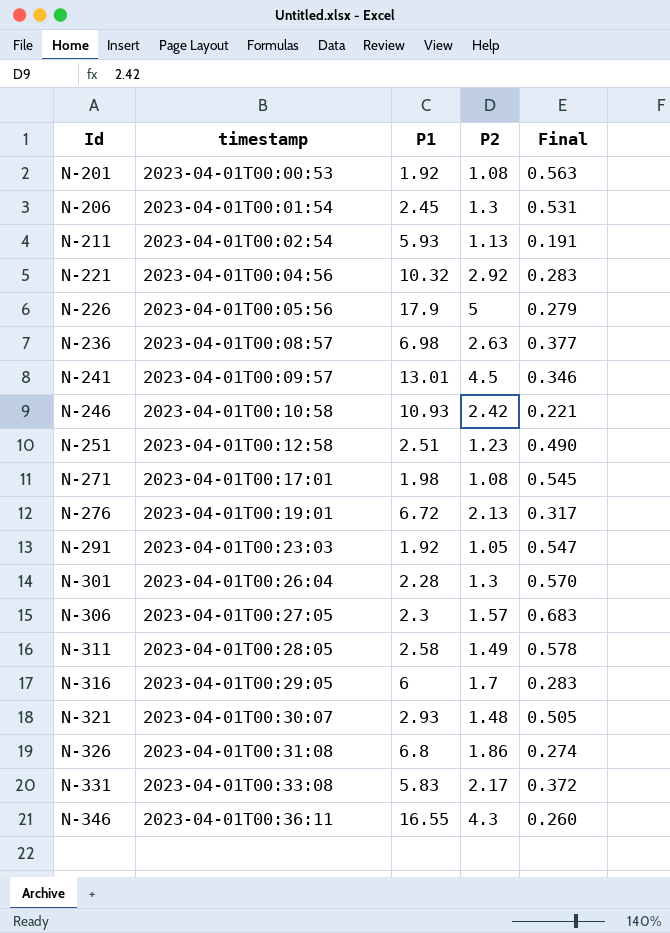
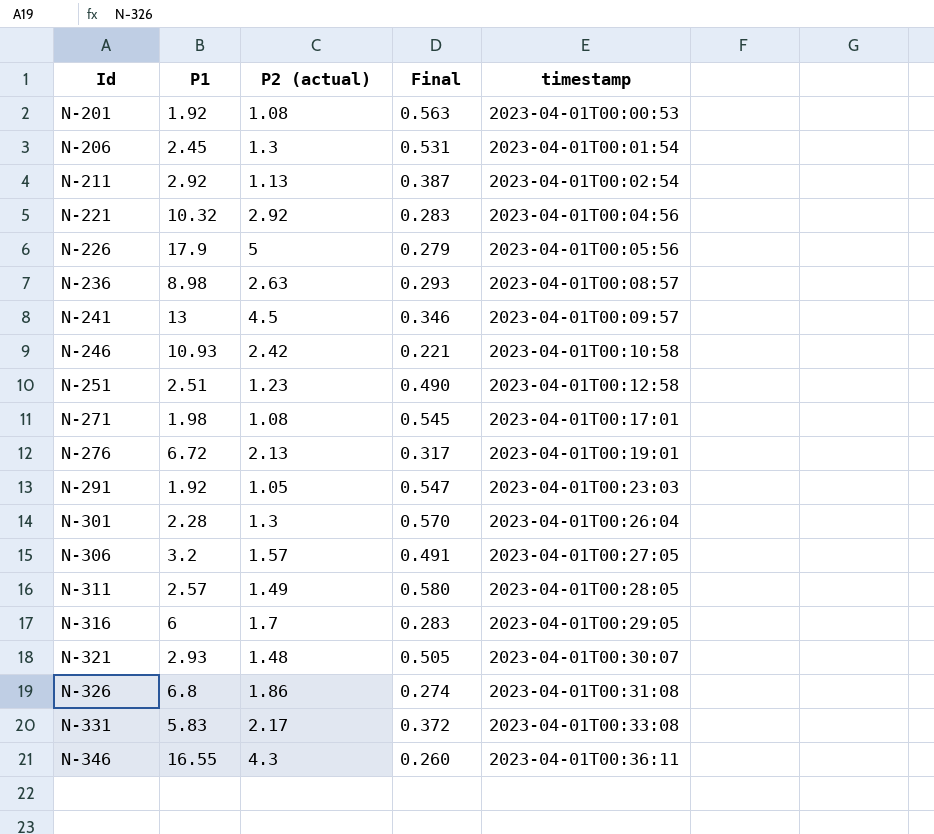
column name: P2 -> P2 (actual)
column timestamp | position: 2 -> 5
N-211 | P1: 5.93 -> 2.92
N-211 | Final: 0.191 -> 0.387
N-236 | P1: 6.98 -> 8.98
N-236 | Final: 0.377 -> 0.293
N-241 | P1: 13.01 -> 13
N-306 | P1: 2.3 -> 3.2
N-306 | Final: 0.683 -> 0.491
N-311 | P1: 2.58 -> 2.57
N-311 | Final: 0.578 -> 0.580

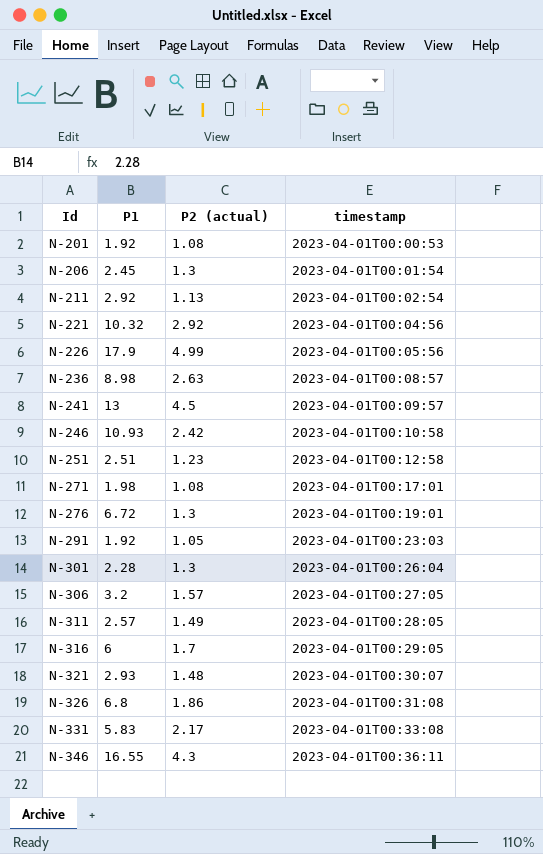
column Final | formula: [P2 (actual)] / [P1] -> none
N-226 | P2 (actual): 5 -> 4.99
N-276 | P2 (actual): 2.13 -> 1.3

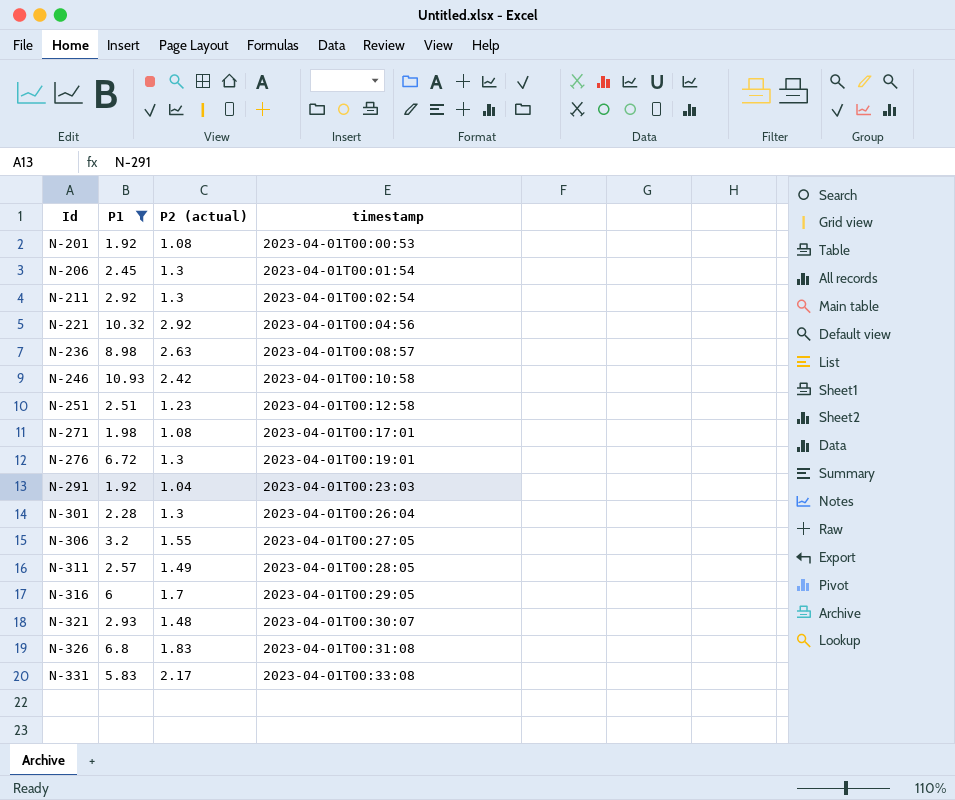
filter: none -> P1 <= 10.93
N-211 | P2 (actual): 1.13 -> 1.3
N-291 | P2 (actual): 1.05 -> 1.04
N-306 | P2 (actual): 1.57 -> 1.55
N-326 | P2 (actual): 1.86 -> 1.83

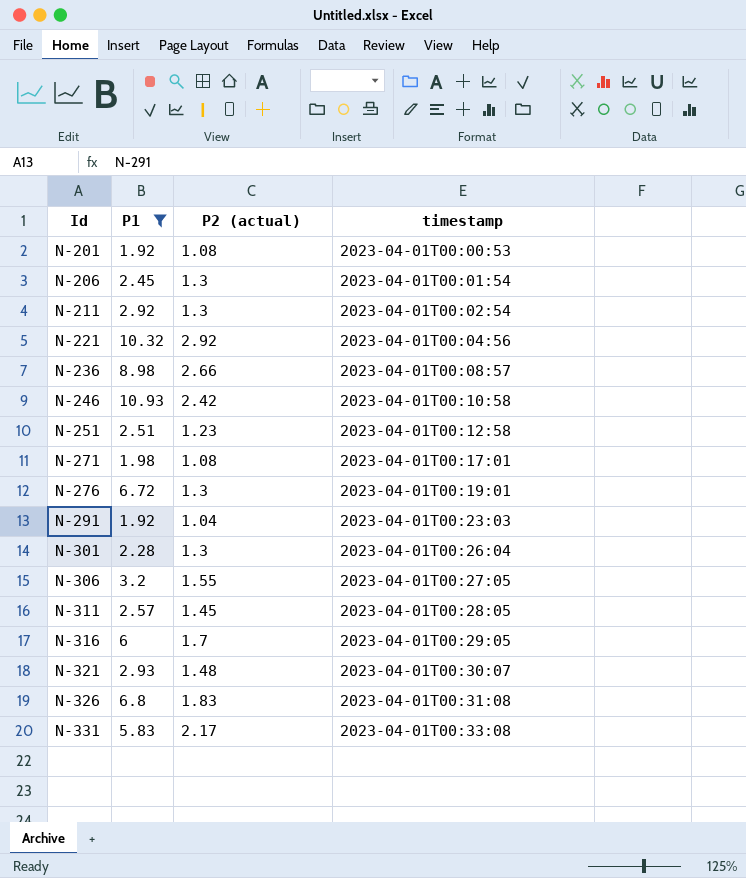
N-236 | P2 (actual): 2.63 -> 2.66
N-311 | P2 (actual): 1.49 -> 1.45

